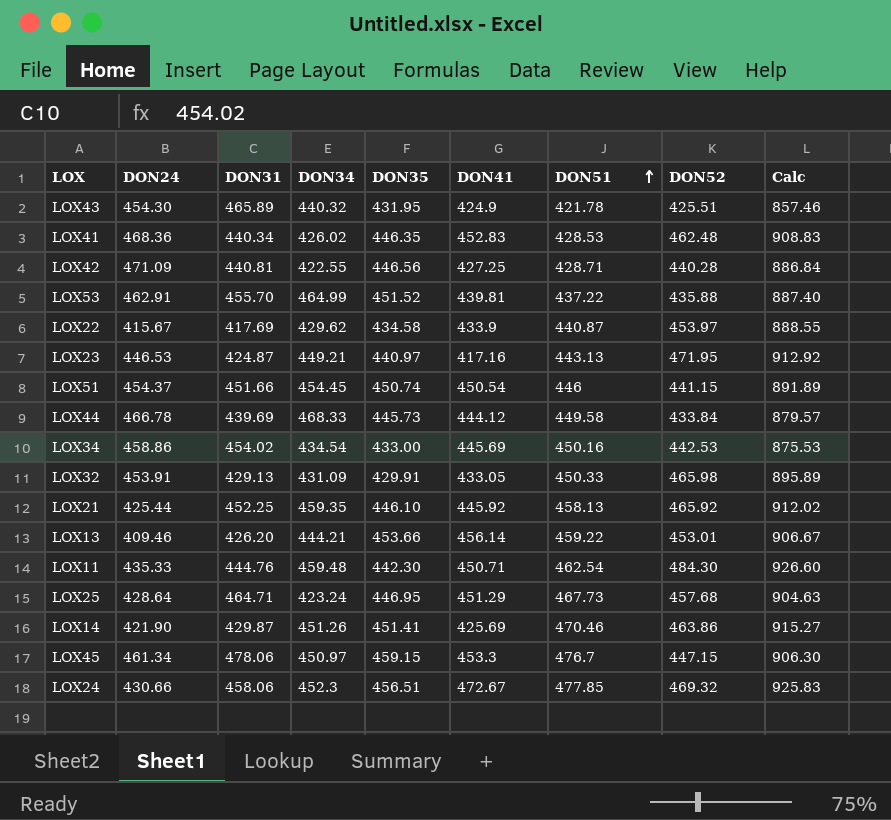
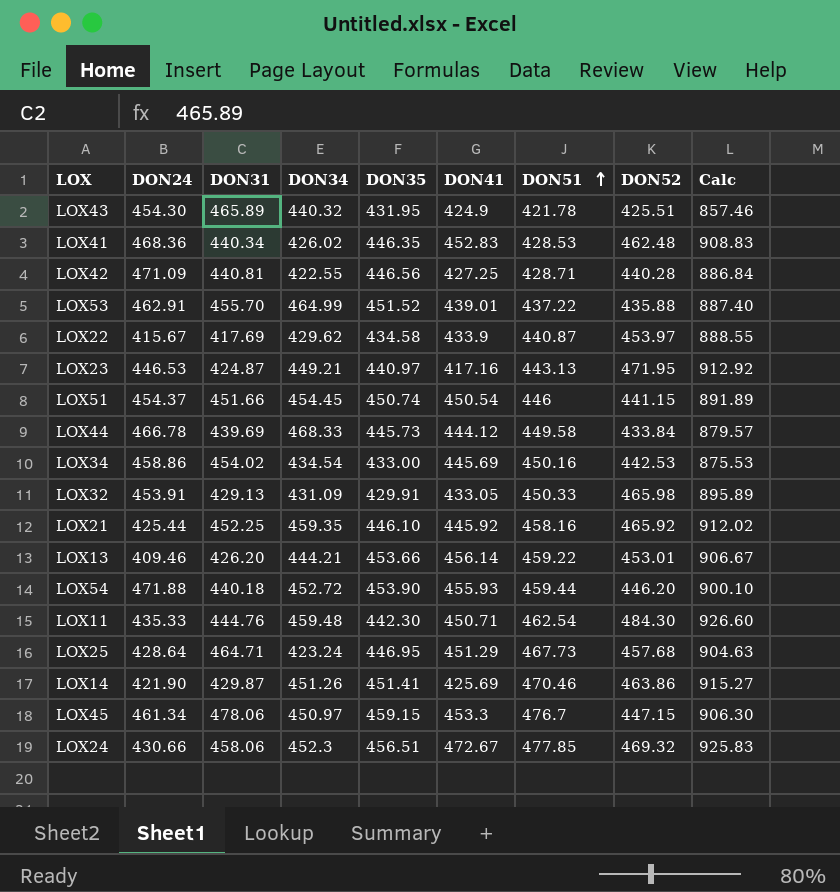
LOX53 | DON41: 439.81 -> 439.01
LOX21 | DON51: 458.13 -> 458.16
row LOX54: none -> 471.88 | 440.18 | 452.72 | 453.90 | 455.93 | 459.44 | 446.20 | 900.10

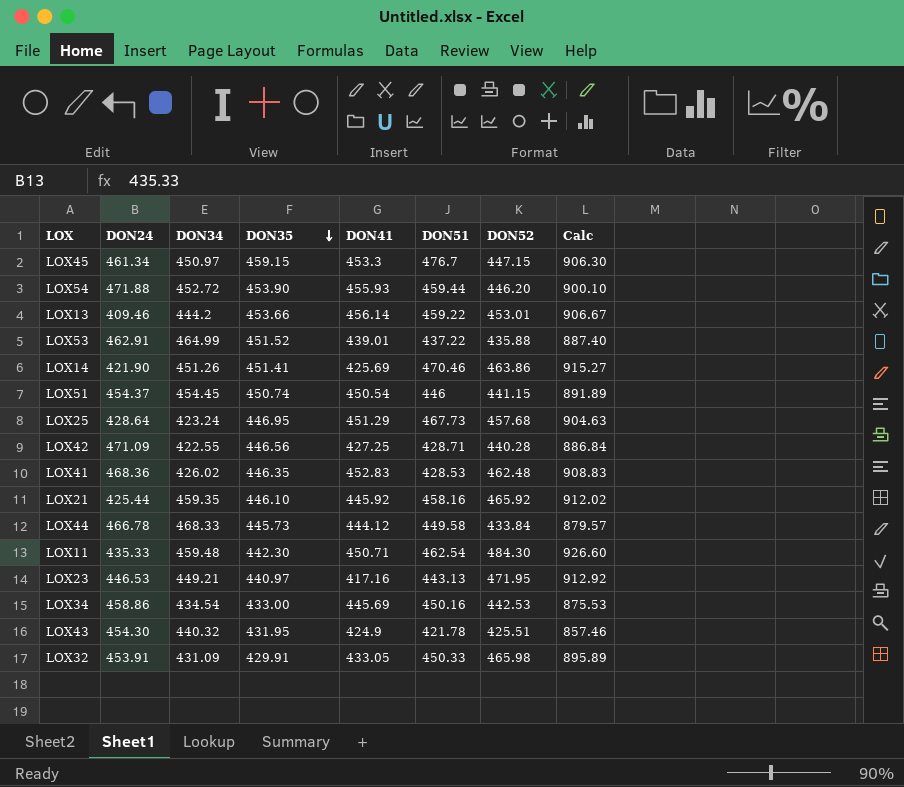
row order: DON51 ascending -> DON35 descending
column DON31 | position: 3 -> none
row LOX22: 415.67 | 417.69 | 429.62 | 434.58 | 433.9 | 440.87 | 453.97 | 888.55 -> none
row LOX24: 430.66 | 458.06 | 452.3 | 456.51 | 472.67 | 477.85 | 469.32 | 925.83 -> none
LOX13 | DON34: 444.21 -> 444.2

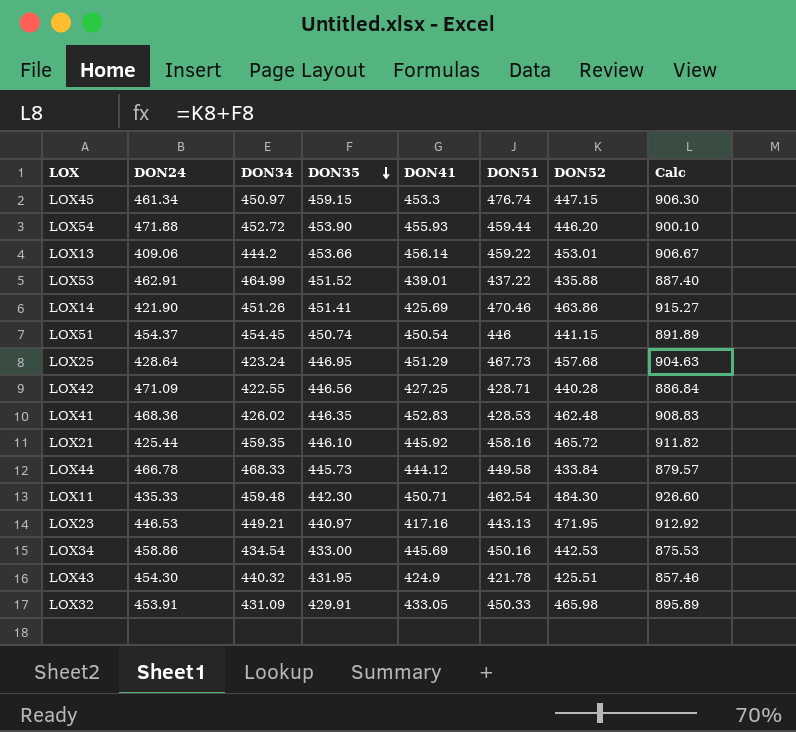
LOX45 | DON51: 476.7 -> 476.74
LOX13 | DON24: 409.46 -> 409.06
LOX21 | DON52: 465.92 -> 465.72
LOX21 | Calc: 912.02 -> 911.82

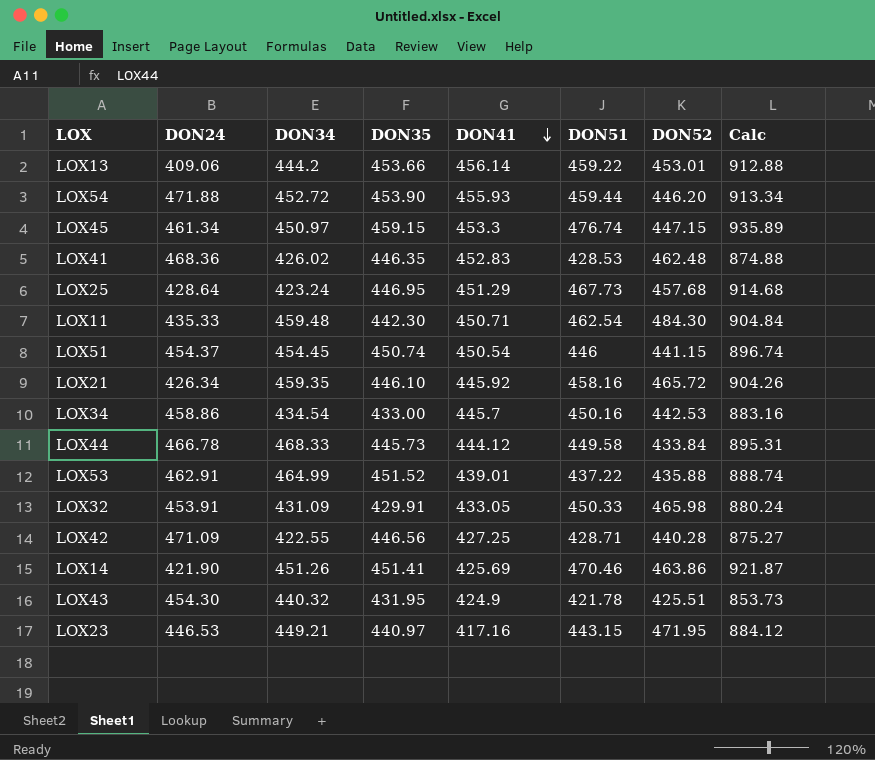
row order: DON35 descending -> DON41 descending
column Calc | formula: [DON35] + [DON52] -> [DON35] + [DON51]
LOX21 | DON24: 425.44 -> 426.34
LOX34 | DON41: 445.69 -> 445.7
LOX23 | DON51: 443.13 -> 443.15

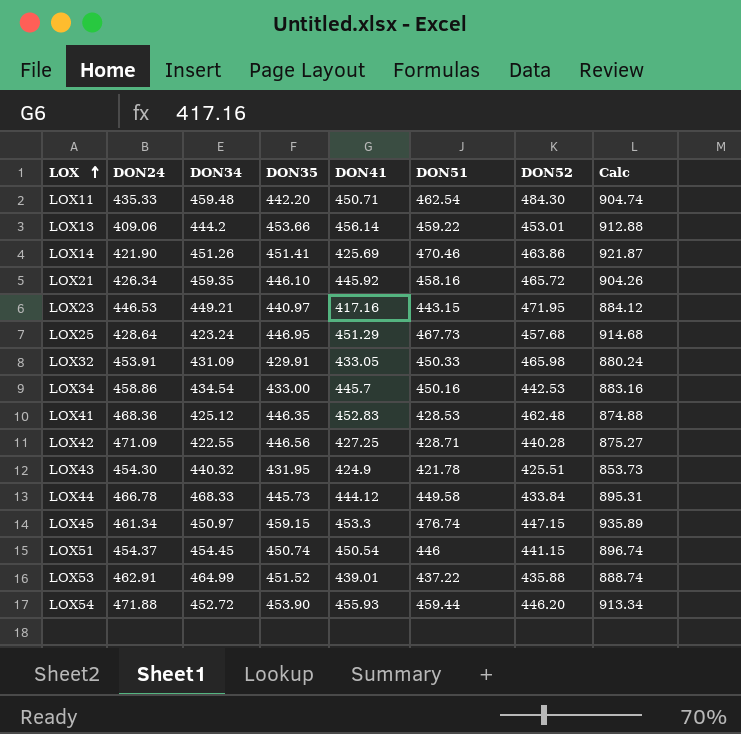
row order: DON41 descending -> LOX ascending
LOX11 | DON35: 442.30 -> 442.20
LOX11 | Calc: 904.84 -> 904.74
LOX41 | DON34: 426.02 -> 425.12

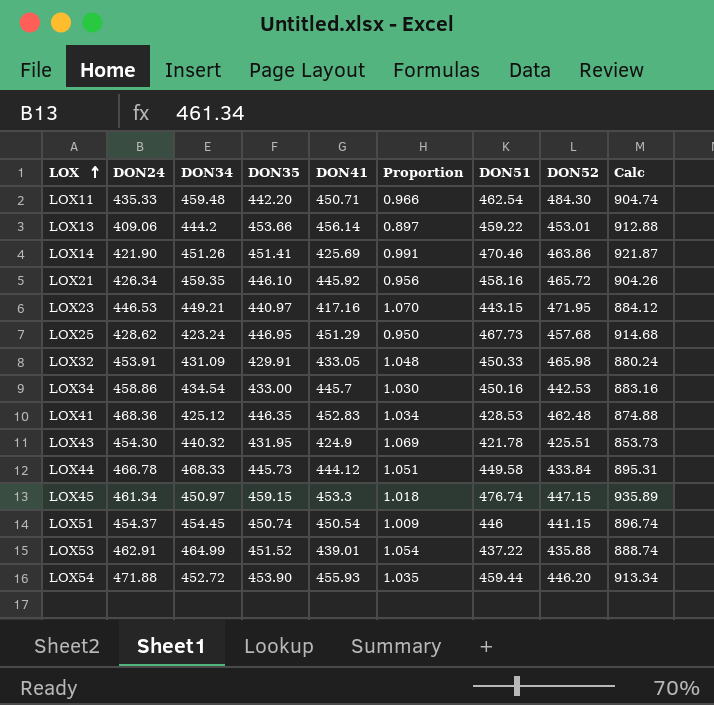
column Proportion | formula: none -> [DON24] / [DON41]
row LOX42: 471.09 | 422.55 | 446.56 | 427.25 | 428.71 | 440.28 | 875.27 -> none
LOX25 | DON24: 428.64 -> 428.62

